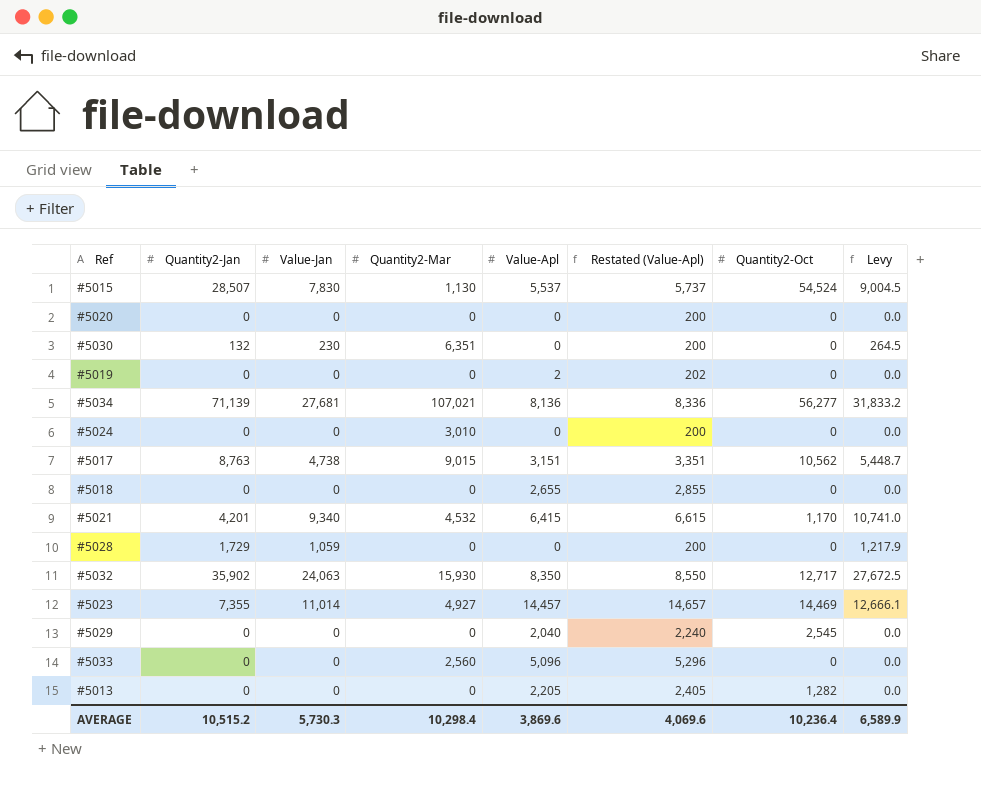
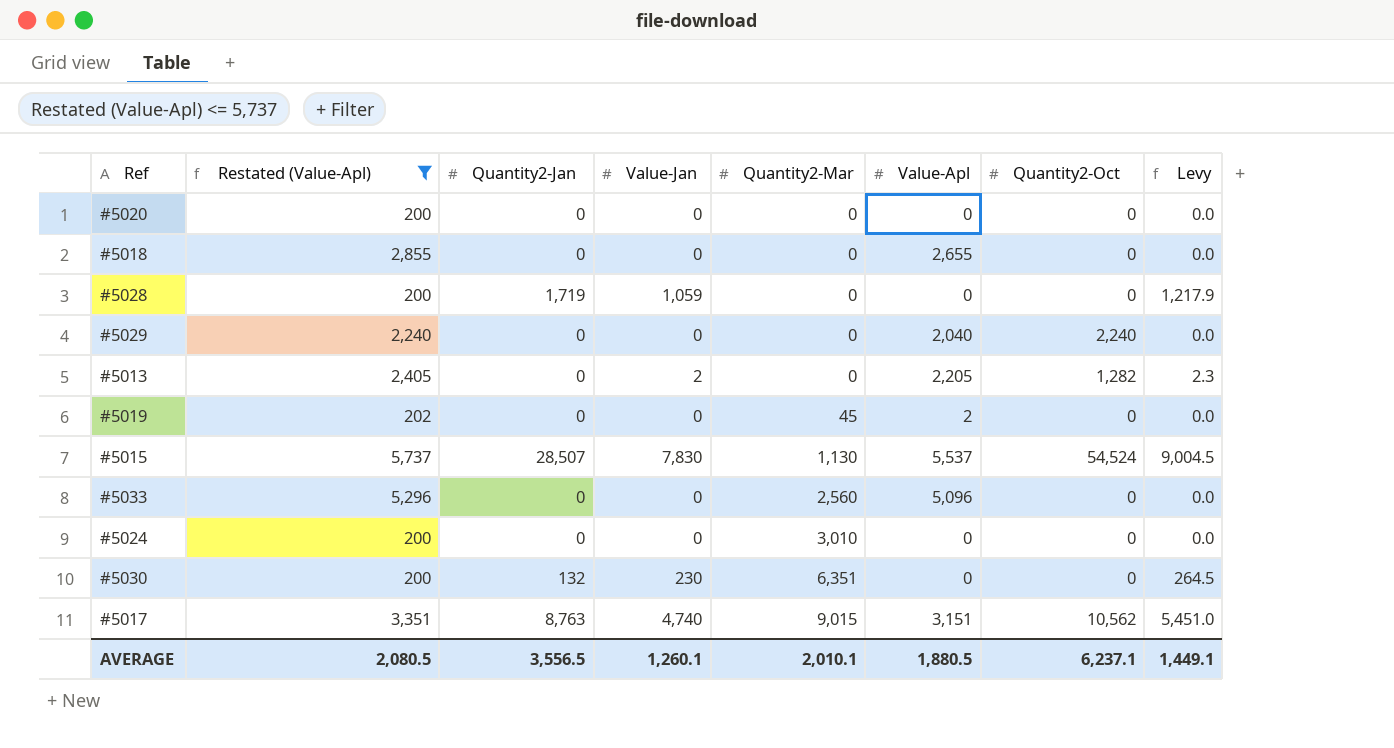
filter: none -> Restated (Value-Apl) <= 5,737
row order: none -> Quantity2-Mar ascending
column Restated (Value-Apl) | position: 6 -> 2
#5028 | Quantity2-Jan: 1,729 -> 1,719
#5029 | Quantity2-Oct: 2,545 -> 2,240
#5013 | Value-Jan: 0 -> 2
#5013 | Levy: 0.0 -> 2.3
#5019 | Quantity2-Mar: 0 -> 45
#5017 | Value-Jan: 4,738 -> 4,740
#5017 | Levy: 5,448.7 -> 5,451.0
AVERAGE | Restated (Value-Apl): 4,069.6 -> 2,080.5
AVERAGE | Quantity2-Jan: 10,515.2 -> 3,556.5
AVERAGE | Value-Jan: 5,730.3 -> 1,260.1
AVERAGE | Quantity2-Mar: 10,298.4 -> 2,010.1
AVERAGE | Value-Apl: 3,869.6 -> 1,880.5
AVERAGE | Quantity2-Oct: 10,236.4 -> 6,237.1
AVERAGE | Levy: 6,589.9 -> 1,449.1

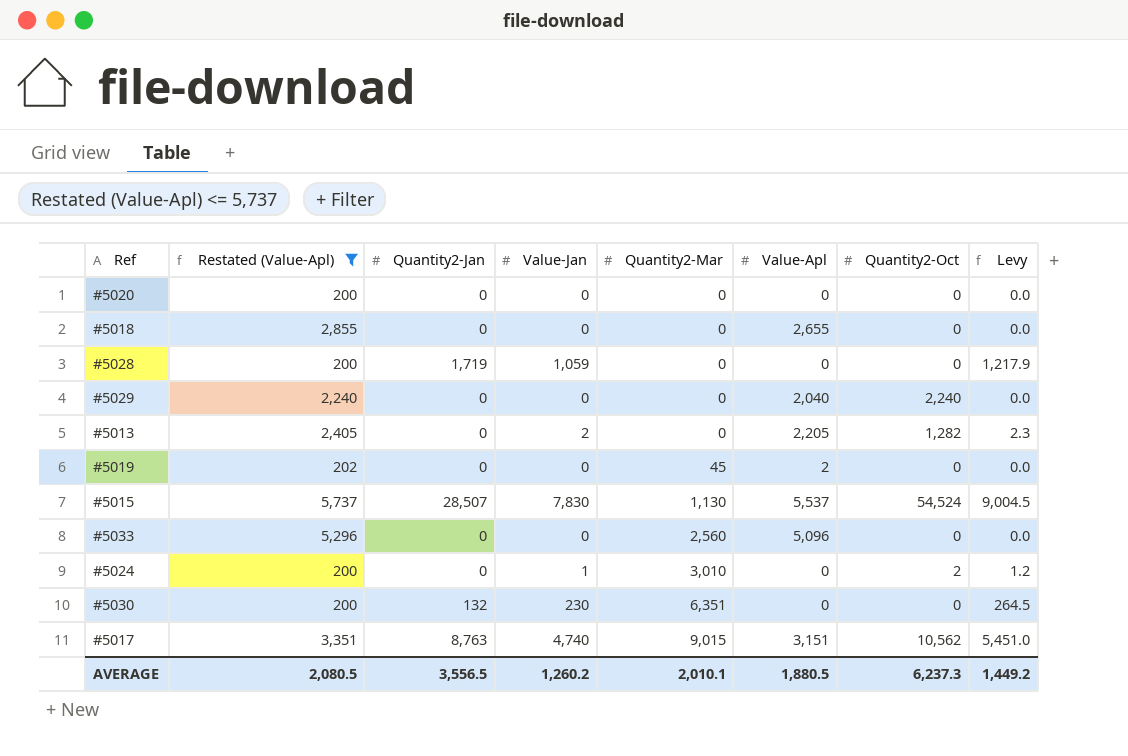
#5024 | Value-Jan: 0 -> 1
#5024 | Quantity2-Oct: 0 -> 2
#5024 | Levy: 0.0 -> 1.2
AVERAGE | Value-Jan: 1,260.1 -> 1,260.2
AVERAGE | Quantity2-Oct: 6,237.1 -> 6,237.3
AVERAGE | Levy: 1,449.1 -> 1,449.2

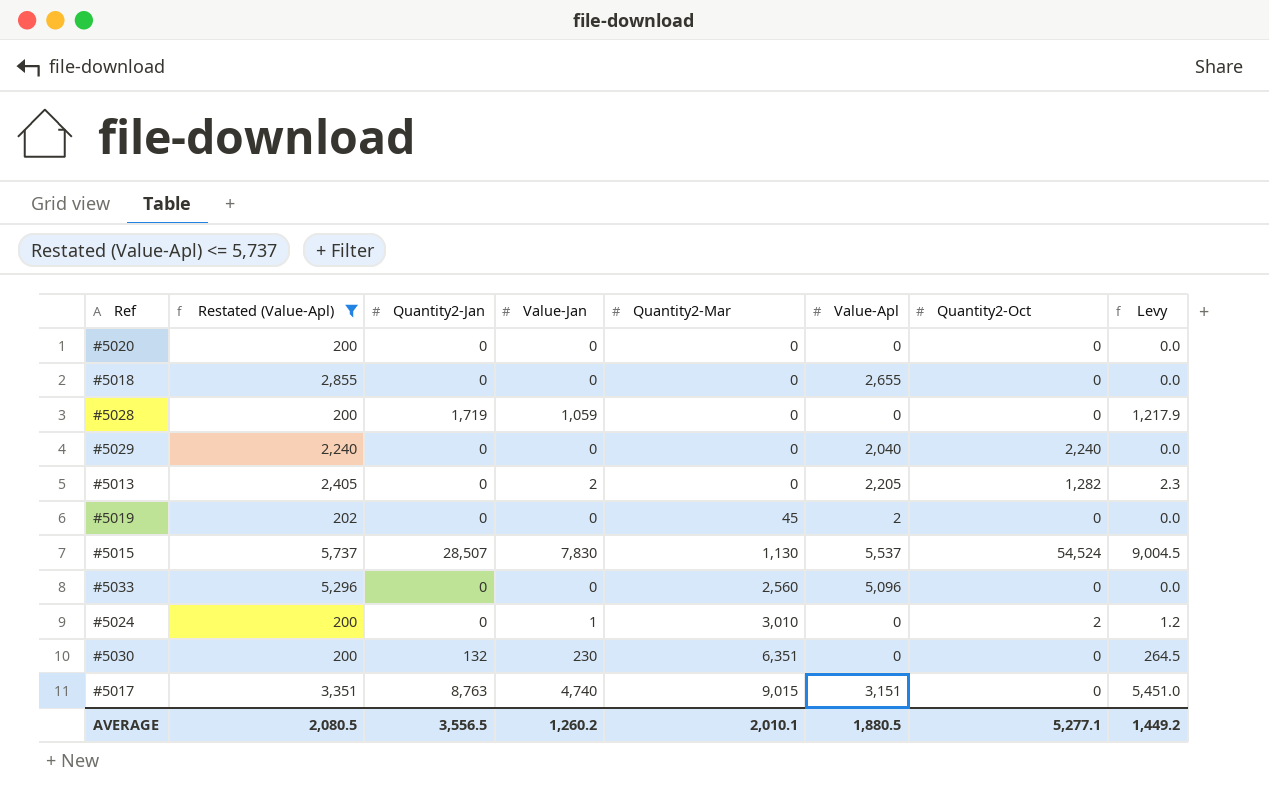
#5017 | Quantity2-Oct: 10,562 -> 0
AVERAGE | Quantity2-Oct: 6,237.3 -> 5,277.1

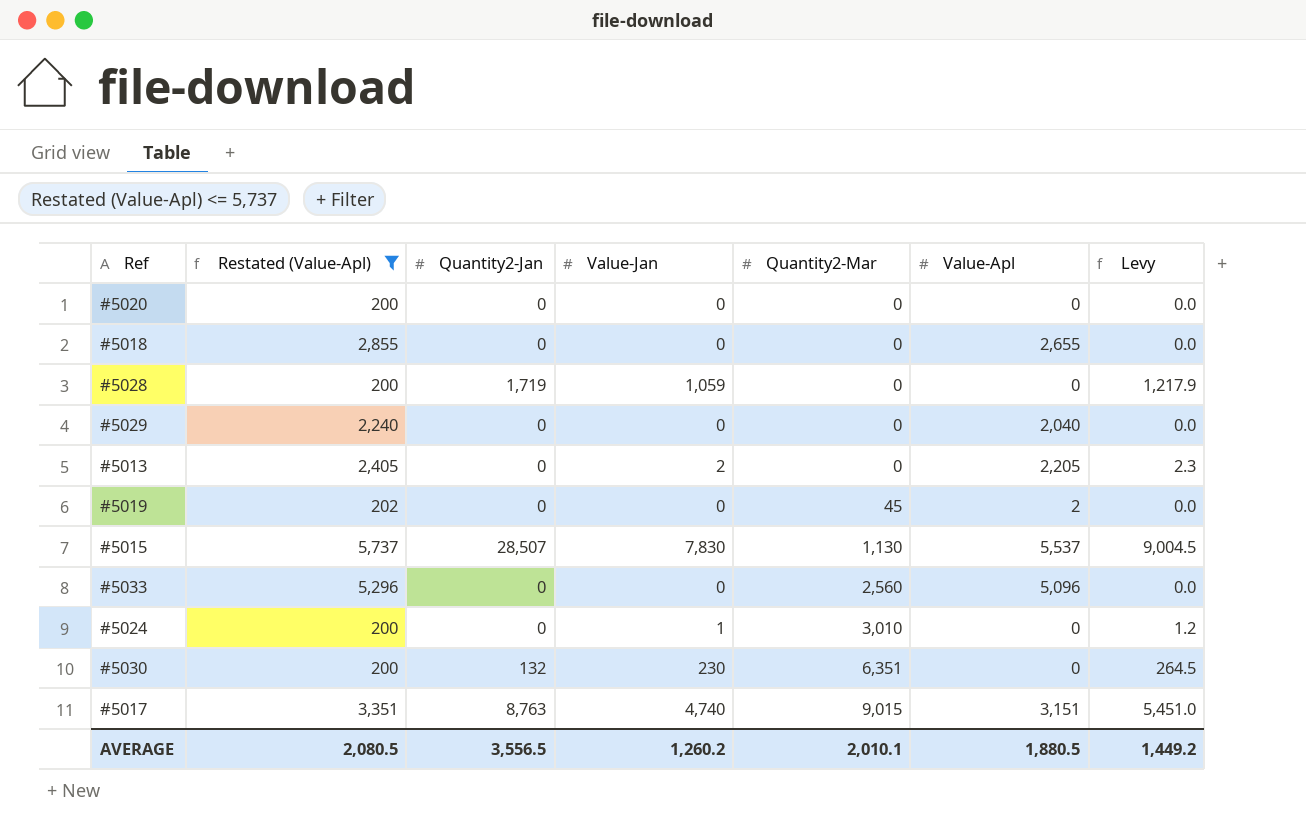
column Quantity2-Oct | position: 7 -> none

